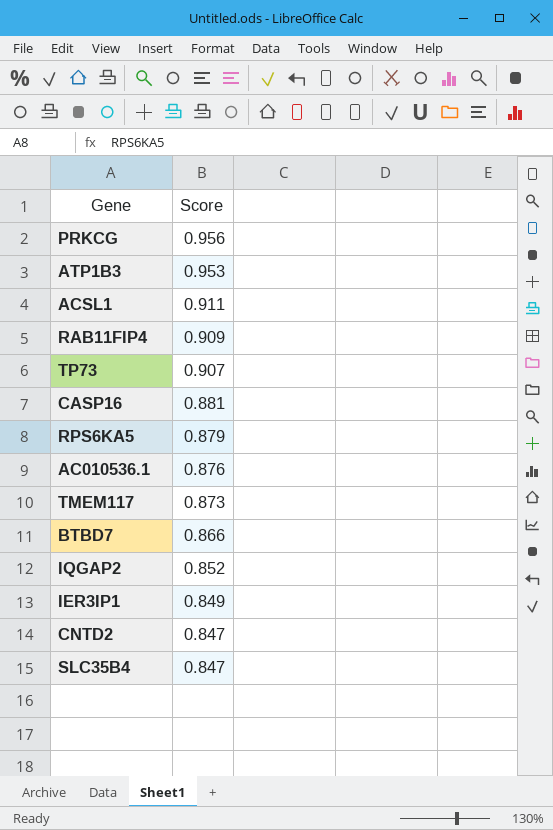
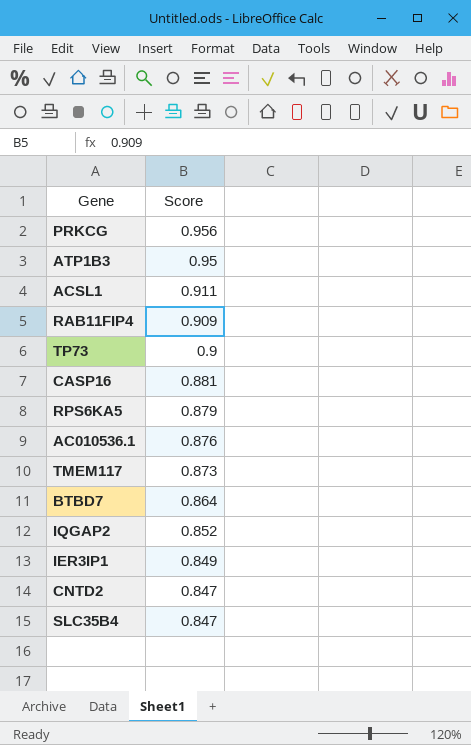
ATP1B3 | Score: 0.953 -> 0.95
TP73 | Score: 0.907 -> 0.9
BTBD7 | Score: 0.866 -> 0.864

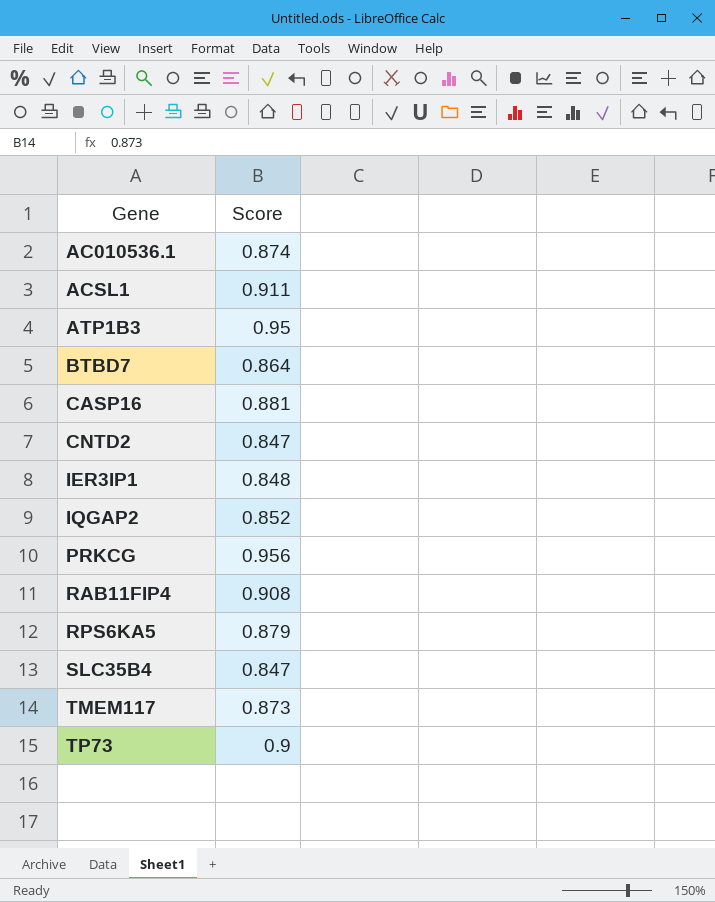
row order: Score descending -> Gene ascending
AC010536.1 | Score: 0.876 -> 0.874
IER3IP1 | Score: 0.849 -> 0.848
RAB11FIP4 | Score: 0.909 -> 0.908

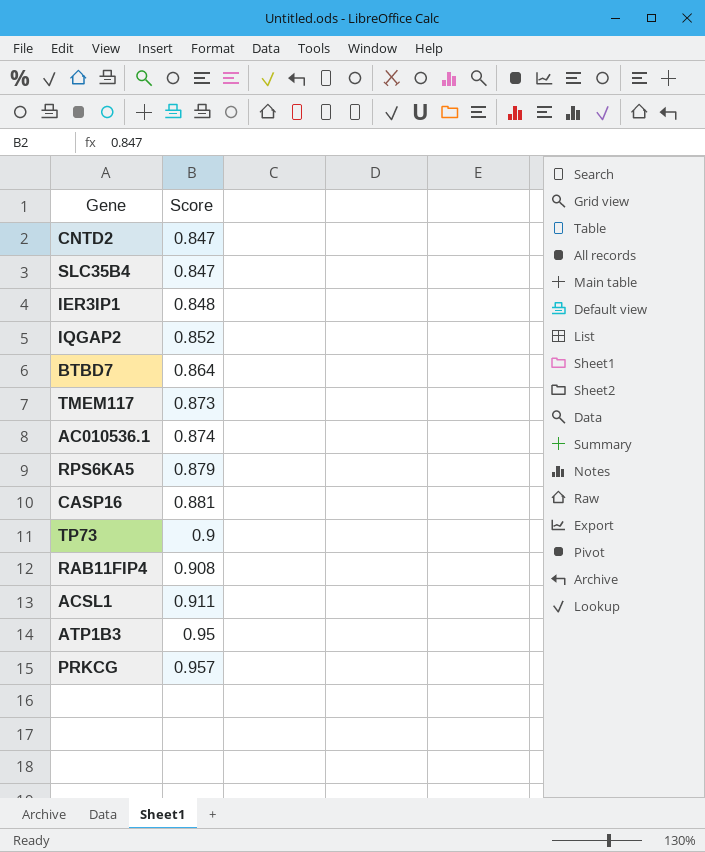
row order: Gene ascending -> Score ascending
PRKCG | Score: 0.956 -> 0.957

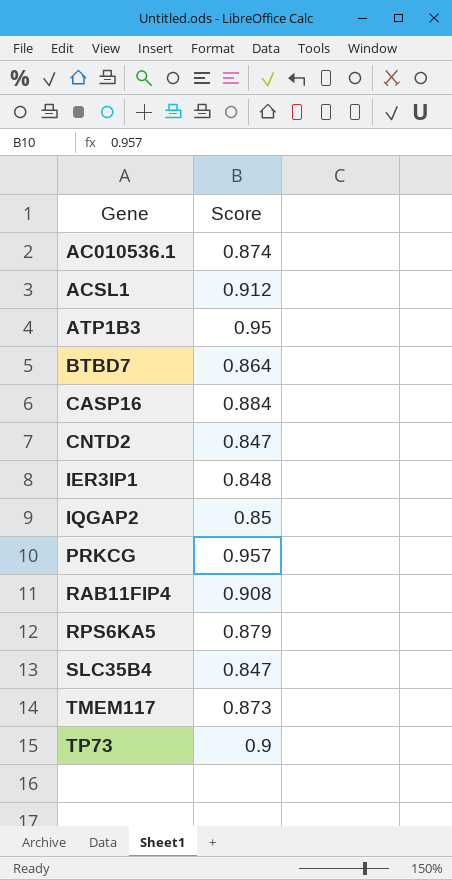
row order: Score ascending -> Gene ascending
ACSL1 | Score: 0.911 -> 0.912
CASP16 | Score: 0.881 -> 0.884
IQGAP2 | Score: 0.852 -> 0.85

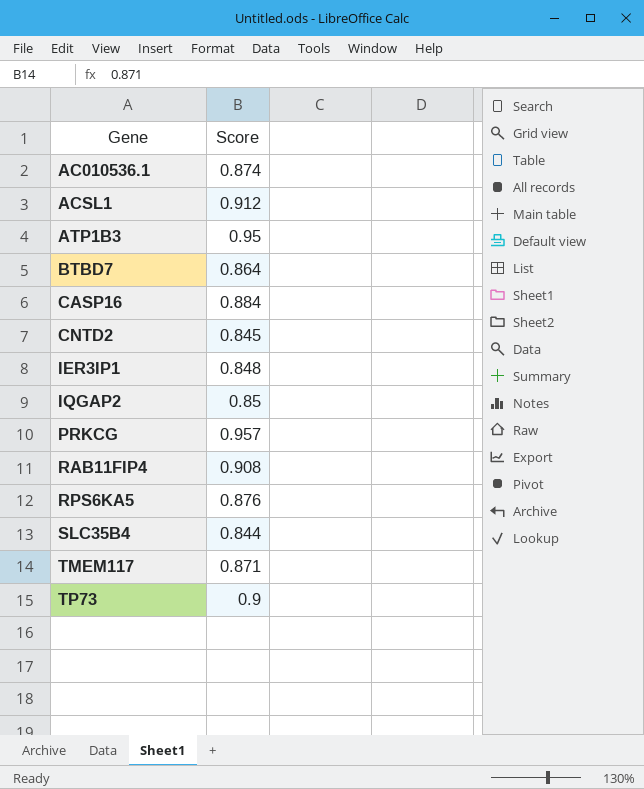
CNTD2 | Score: 0.847 -> 0.845
RPS6KA5 | Score: 0.879 -> 0.876
SLC35B4 | Score: 0.847 -> 0.844
TMEM117 | Score: 0.873 -> 0.871

